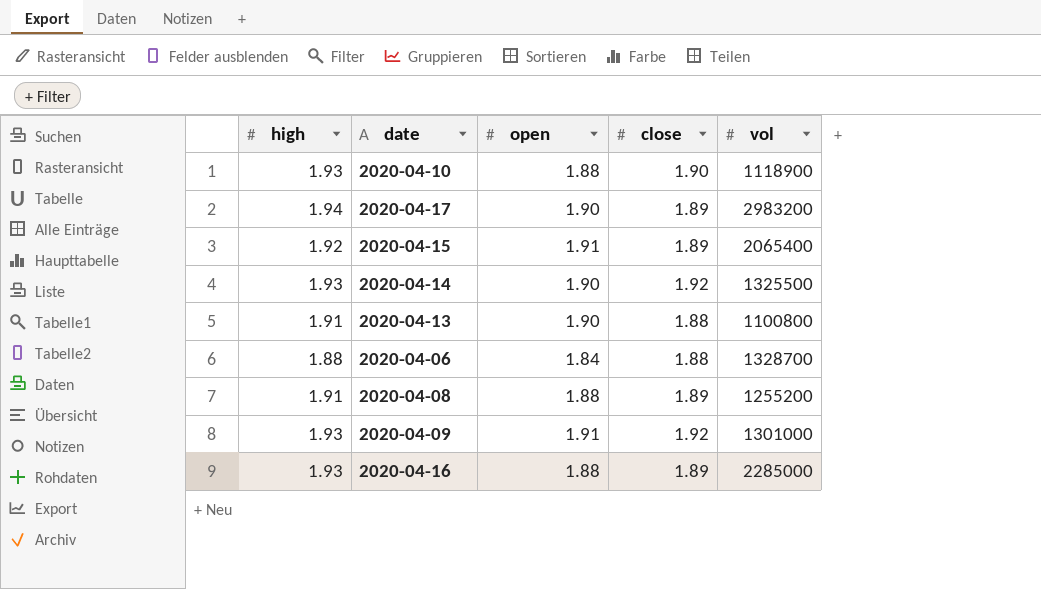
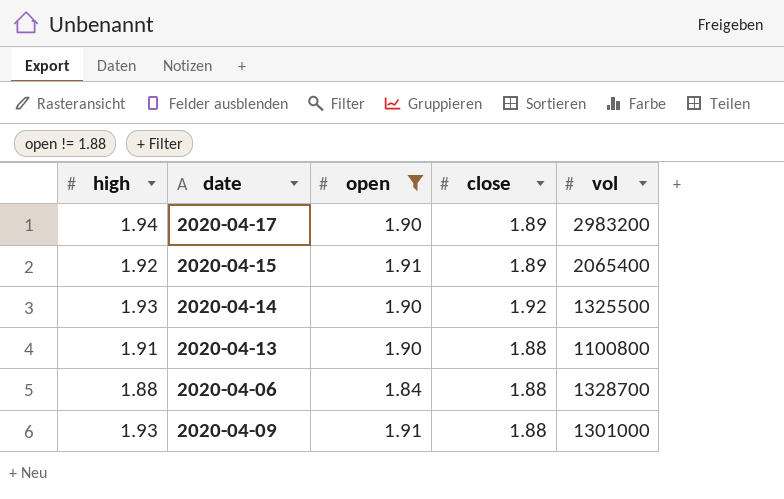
filter: none -> open != 1.88
2020-04-09 | close: 1.92 -> 1.88

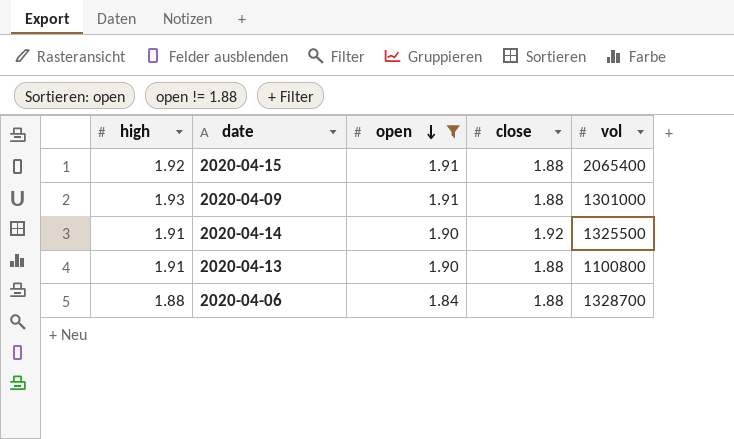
row order: none -> open descending
row 2020-04-17: 1.94 | 1.90 | 1.89 | 2983200 -> none
2020-04-15 | close: 1.89 -> 1.88
2020-04-14 | high: 1.93 -> 1.91

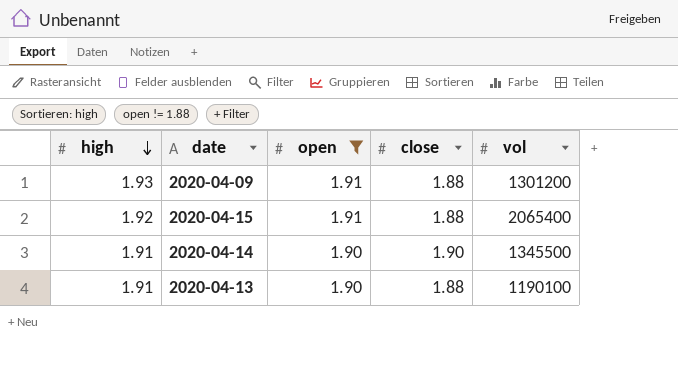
row order: open descending -> high descending
row 2020-04-06: 1.88 | 1.84 | 1.88 | 1328700 -> none
2020-04-09 | vol: 1301000 -> 1301200
2020-04-14 | close: 1.92 -> 1.90
2020-04-14 | vol: 1325500 -> 1345500
2020-04-13 | vol: 1100800 -> 1190100

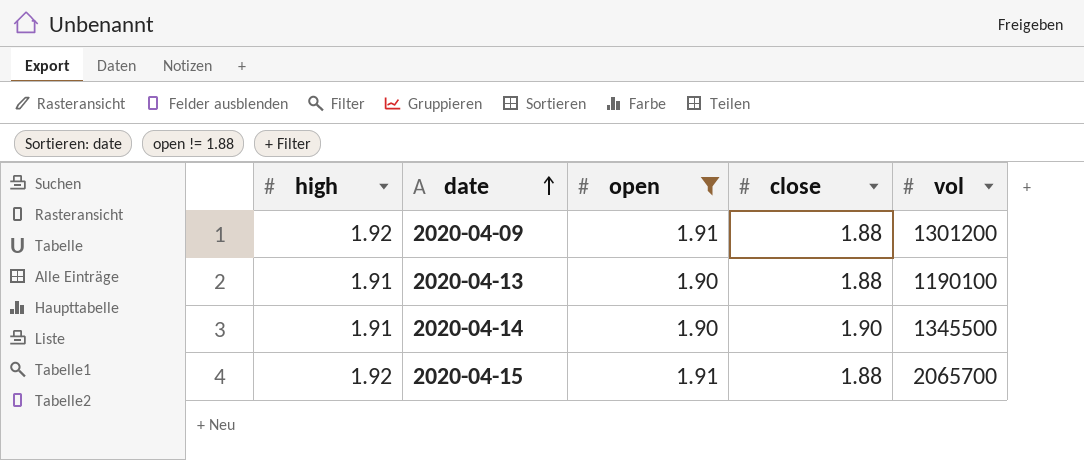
row order: high descending -> date ascending
2020-04-09 | high: 1.93 -> 1.92
2020-04-15 | vol: 2065400 -> 2065700

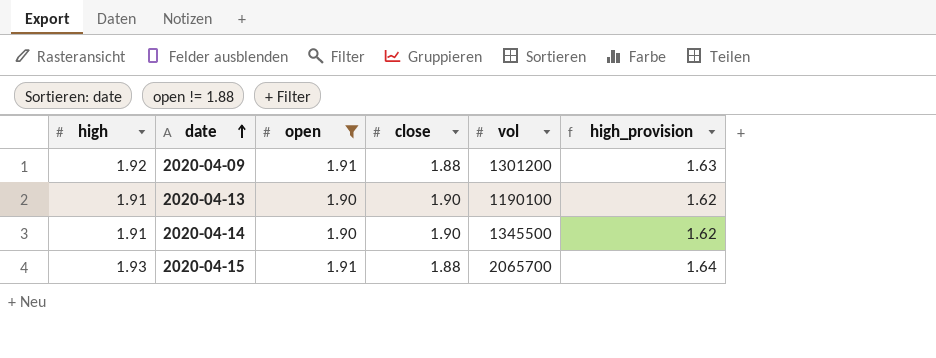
column high_provision | formula: none -> [high] * 0.85
2020-04-13 | close: 1.88 -> 1.90
2020-04-15 | high: 1.92 -> 1.93

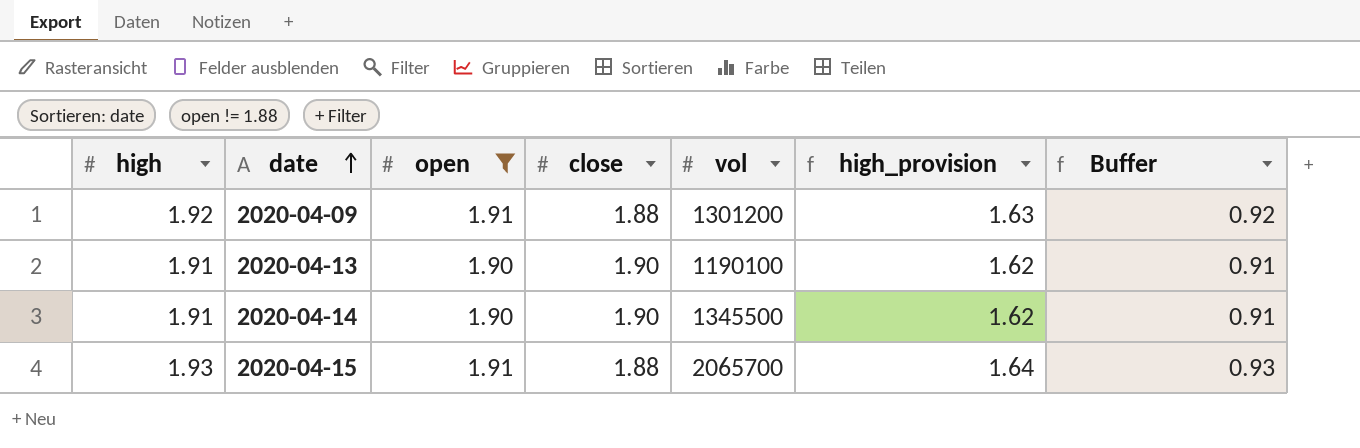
column Buffer | formula: none -> [high] - 1

